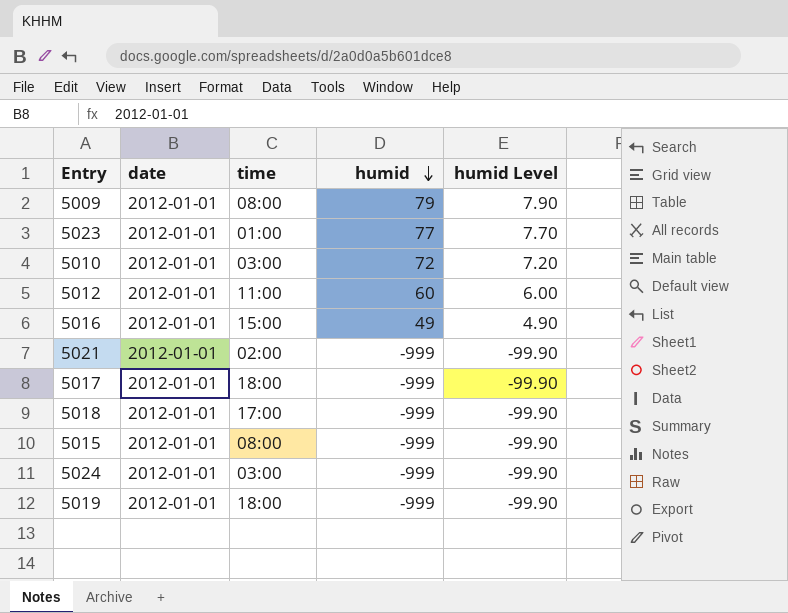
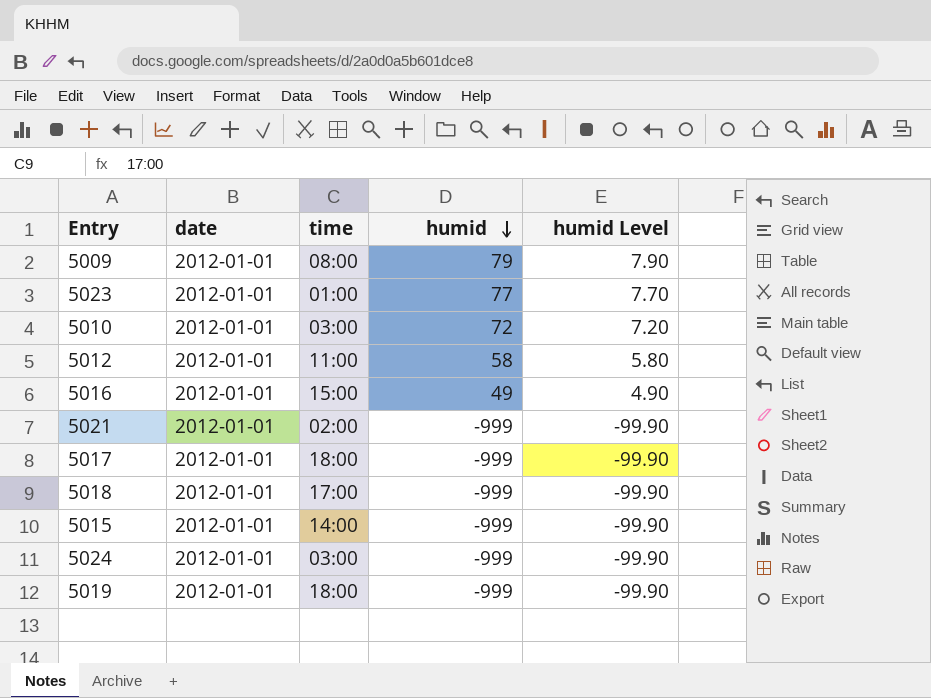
5012 | humid: 60 -> 58
5012 | humid Level: 6.00 -> 5.80
5015 | time: 08:00 -> 14:00

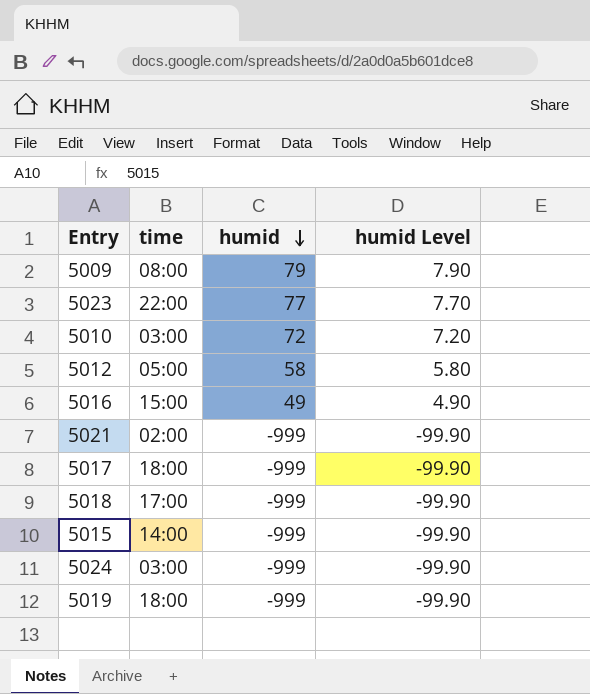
column date | position: 2 -> none
5023 | time: 01:00 -> 22:00
5012 | time: 11:00 -> 05:00

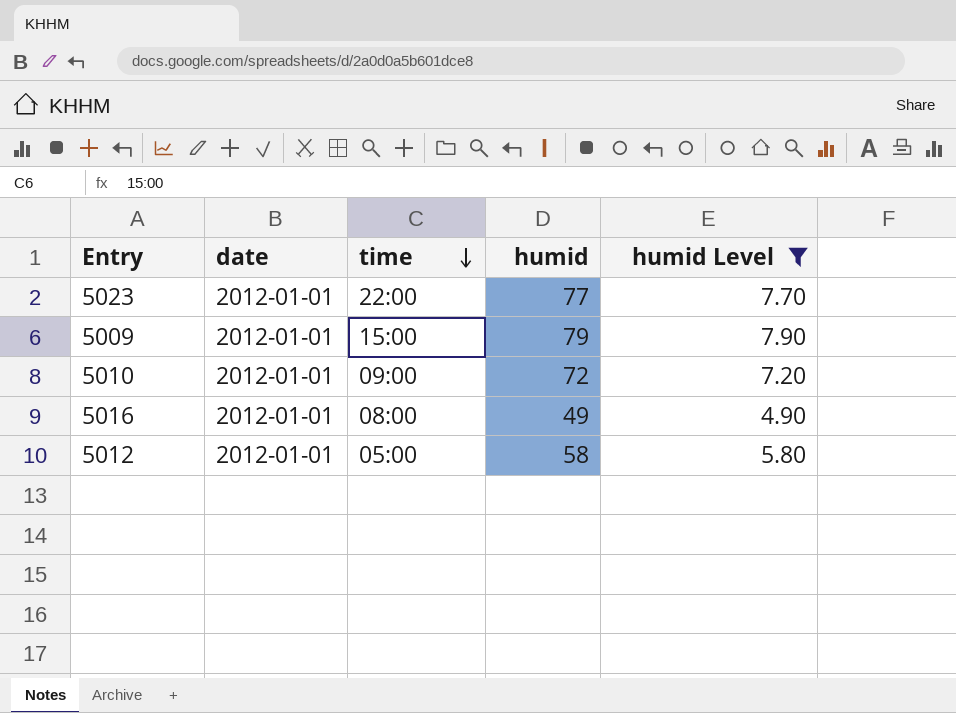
filter: none -> humid Level != -99.90
row order: humid descending -> time descending
column date | position: none -> 2
5009 | time: 08:00 -> 15:00
5010 | time: 03:00 -> 09:00
5016 | time: 15:00 -> 08:00

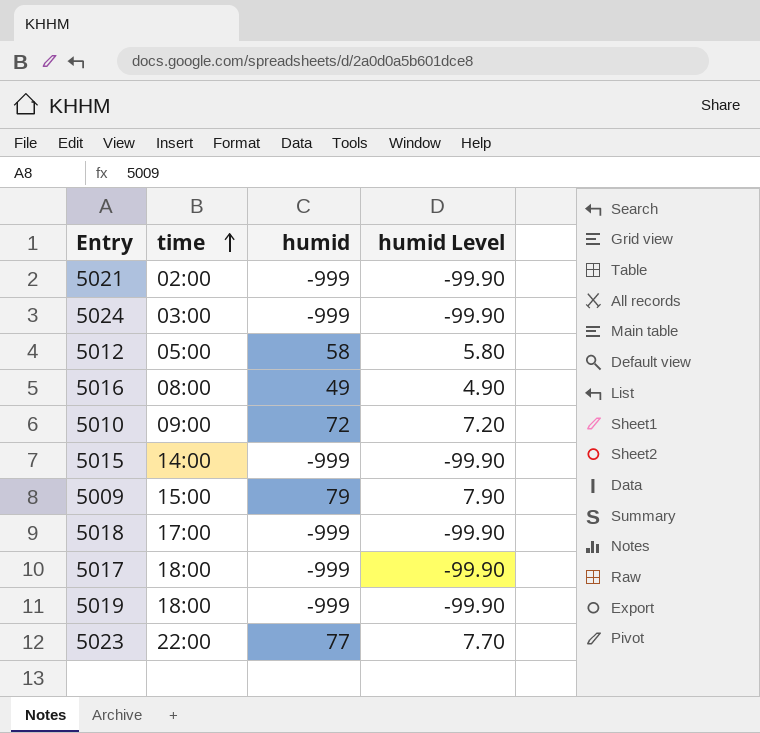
filter: humid Level != -99.90 -> none
row order: time descending -> time ascending
column date | position: 2 -> none

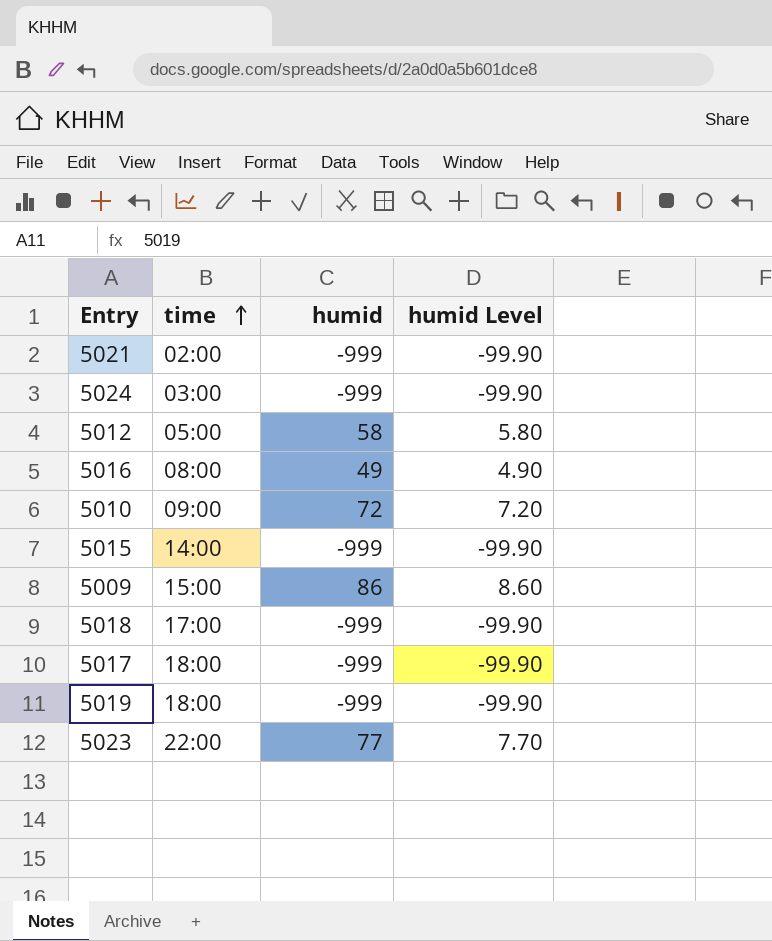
5009 | humid: 79 -> 86
5009 | humid Level: 7.90 -> 8.60

